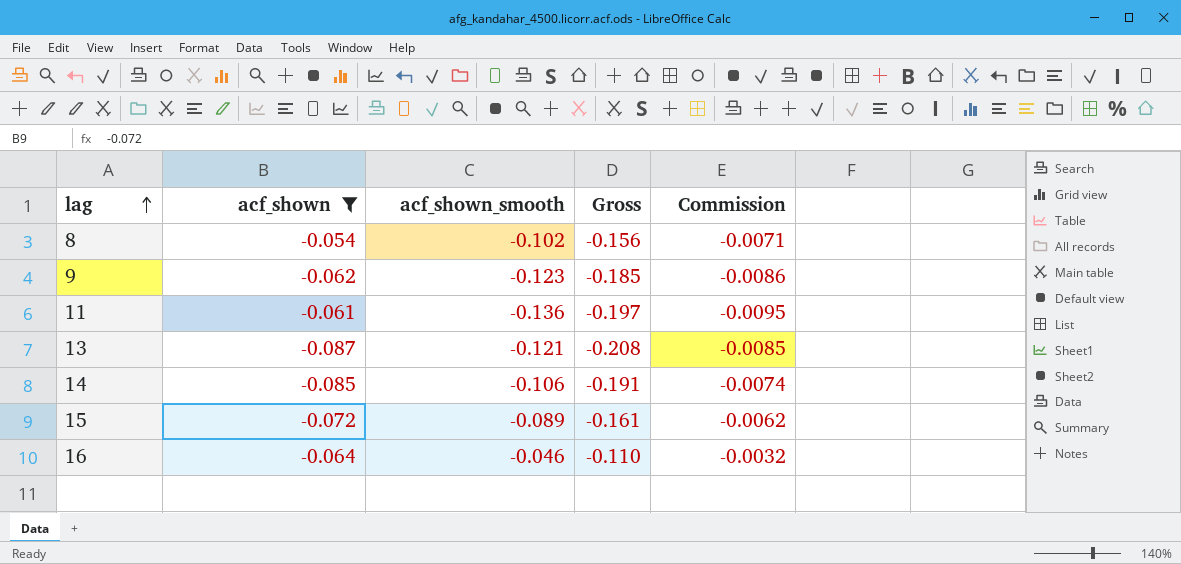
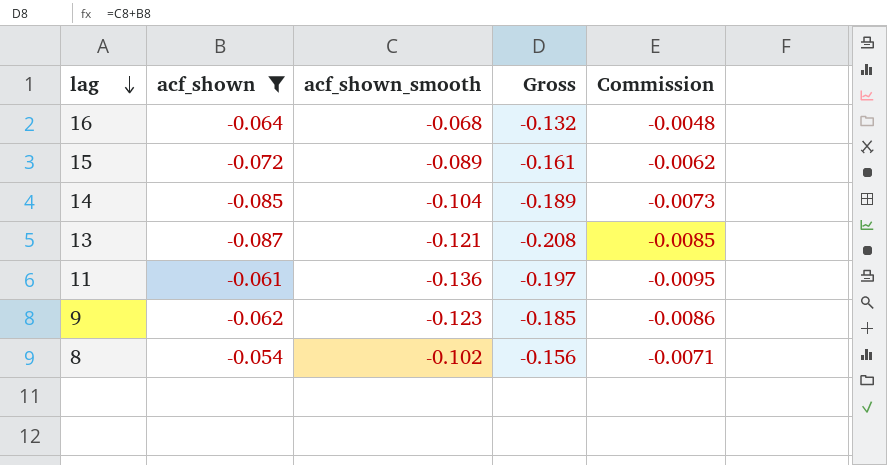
row order: lag ascending -> lag descending
16 | acf_shown_smooth: -0.046 -> -0.068
16 | Gross: -0.110 -> -0.132
16 | Commission: -0.0032 -> -0.0048
14 | acf_shown_smooth: -0.106 -> -0.104
14 | Gross: -0.191 -> -0.189
14 | Commission: -0.0074 -> -0.0073

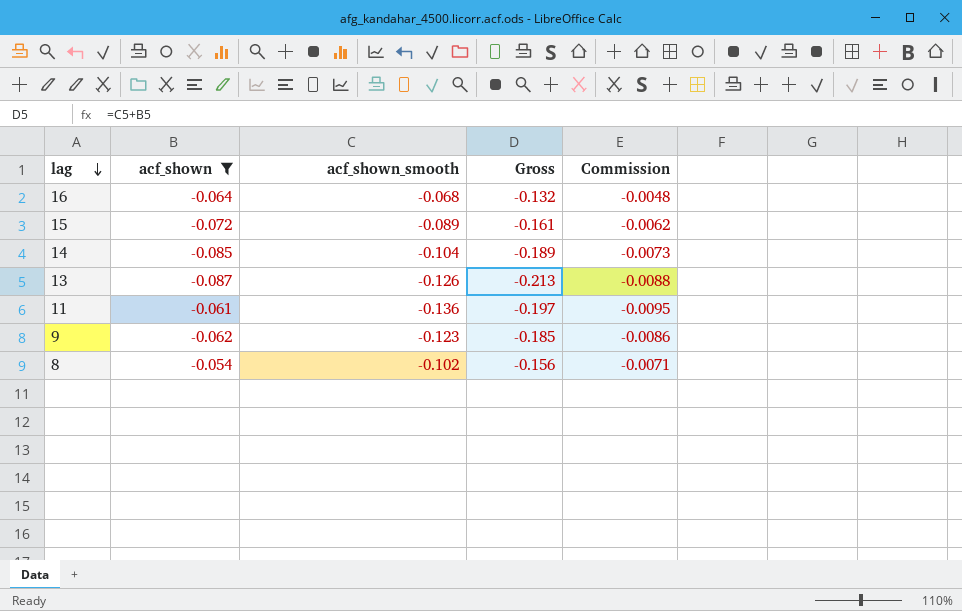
13 | acf_shown_smooth: -0.121 -> -0.126
13 | Gross: -0.208 -> -0.213
13 | Commission: -0.0085 -> -0.0088

